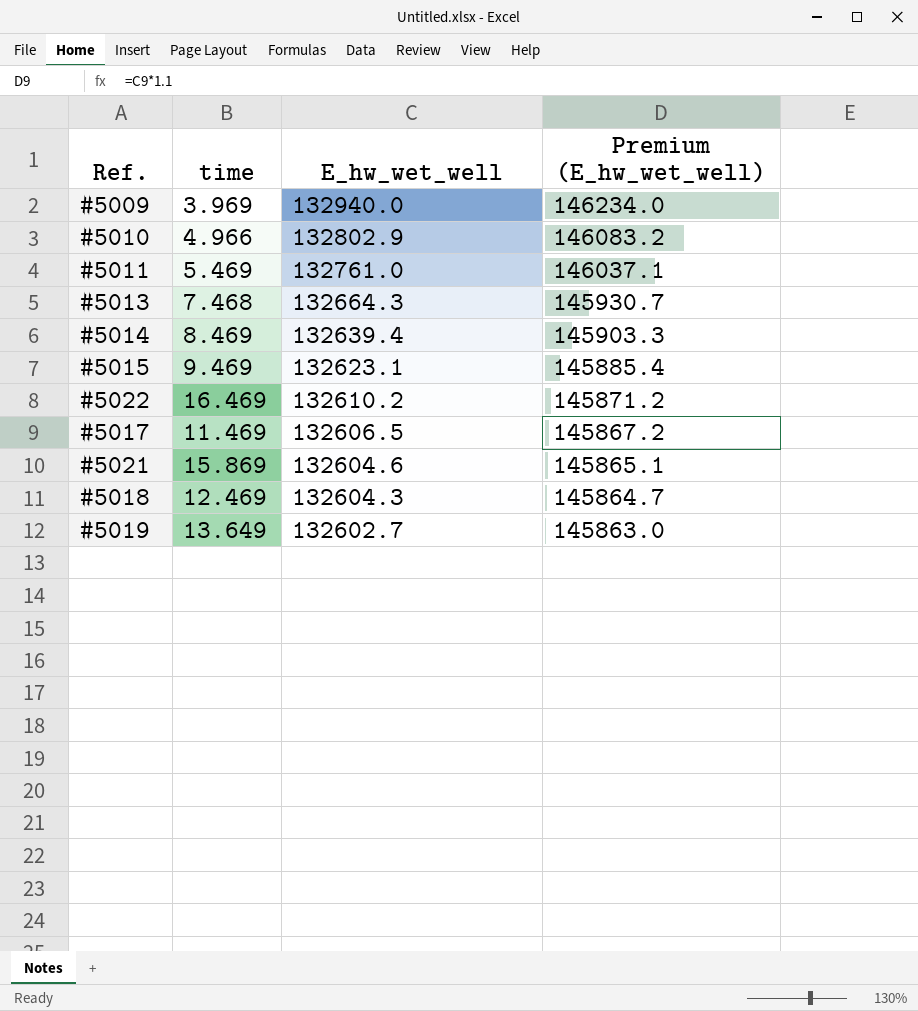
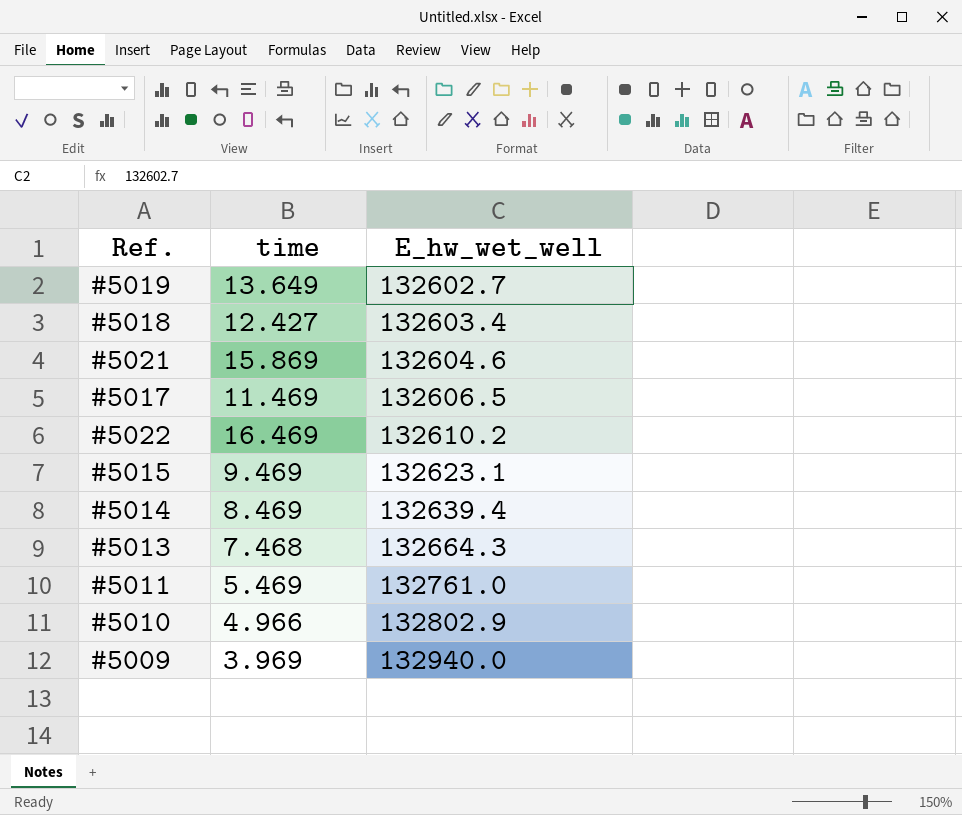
row order: E_hw_wet_well descending -> E_hw_wet_well ascending
column Premium (E_hw_wet_well) | formula: [E_hw_wet_well] * 1.1 -> none
#5018 | time: 12.469 -> 12.427
#5018 | E_hw_wet_well: 132604.3 -> 132603.4

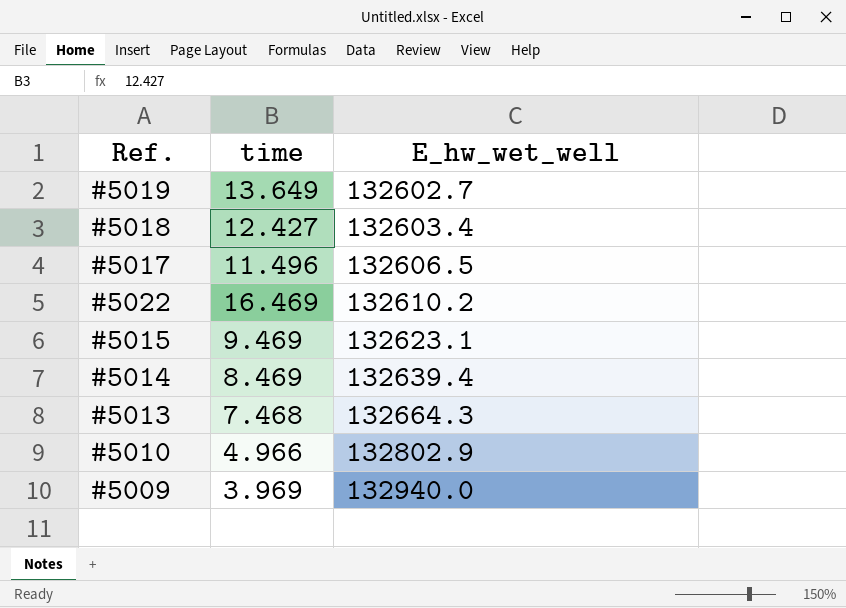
row #5021: 15.869 | 132604.6 -> none
row #5011: 5.469 | 132761.0 -> none
#5017 | time: 11.469 -> 11.496

